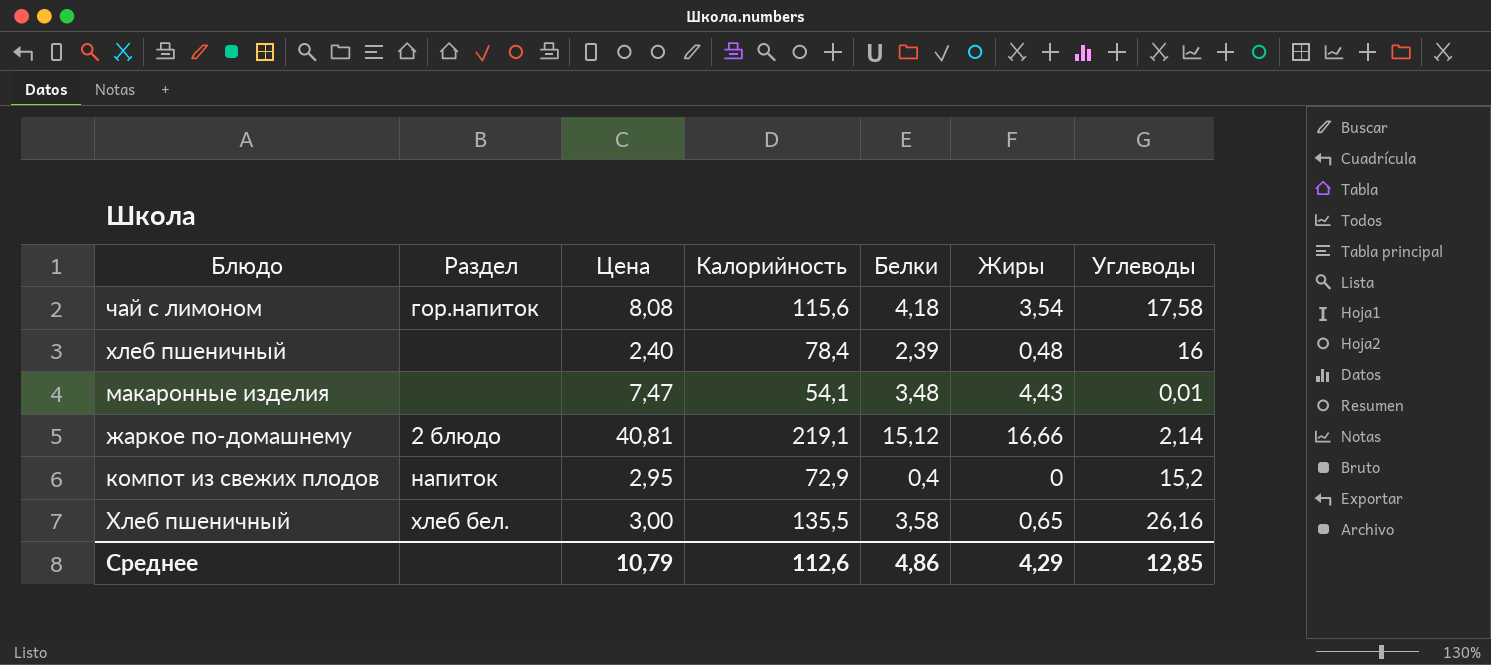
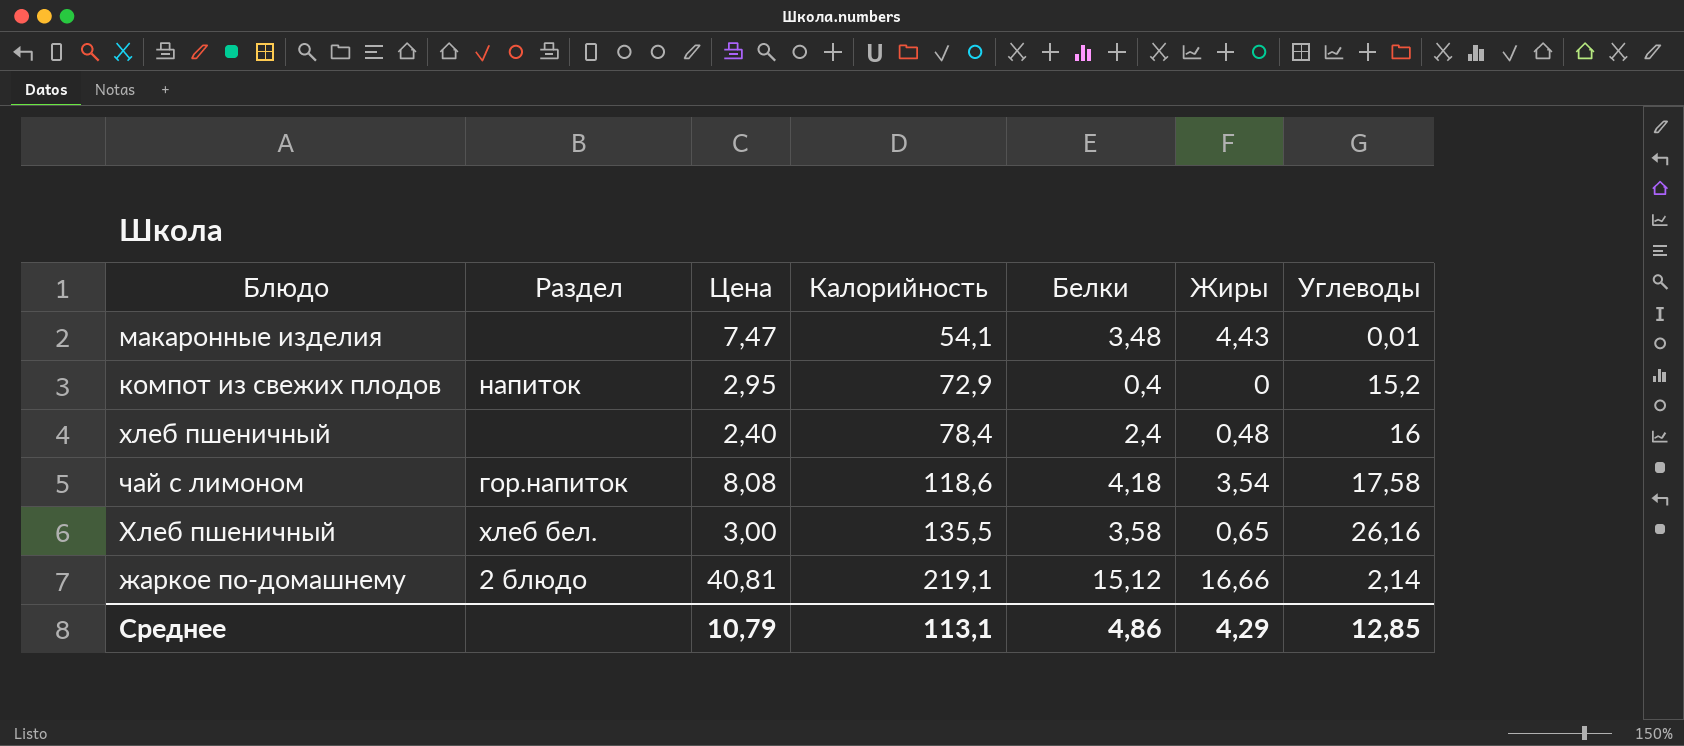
row order: none -> Калорийность ascending
хлеб пшеничный | Белки: 2,39 -> 2,4
чай с лимоном | Калорийность: 115,6 -> 118,6
Среднее | Калорийность: 112,6 -> 113,1

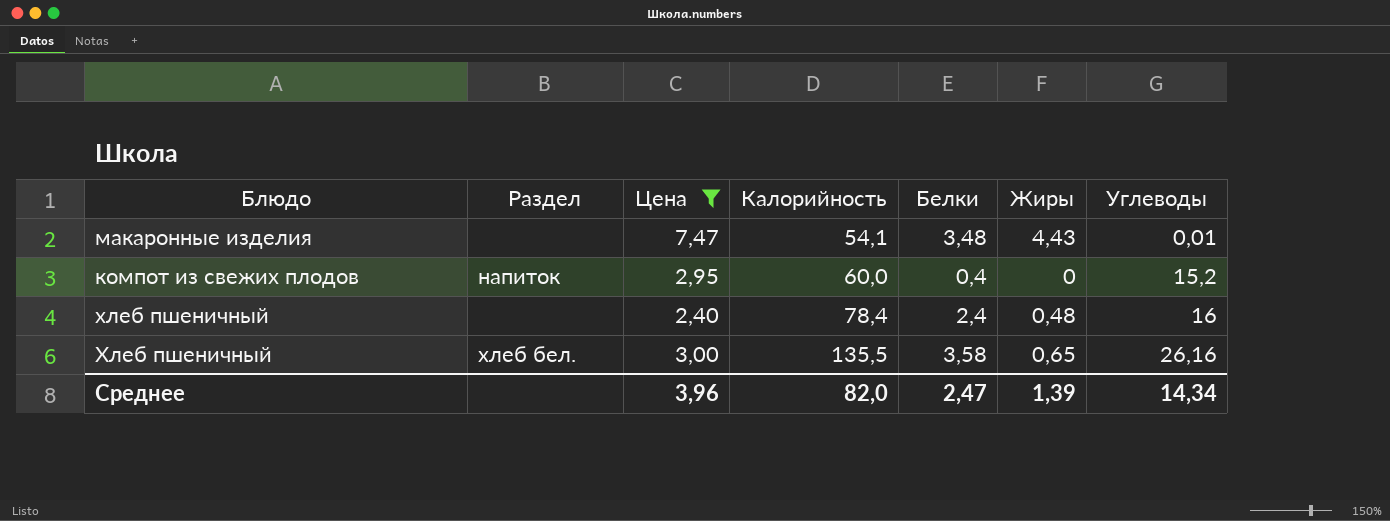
filter: none -> Цена <= 7,47
компот из свежих плодов | Калорийность: 72,9 -> 60,0
Среднее | Цена: 10,79 -> 3,96
Среднее | Калорийность: 113,1 -> 82,0
Среднее | Белки: 4,86 -> 2,47
Среднее | Жиры: 4,29 -> 1,39
Среднее | Углеводы: 12,85 -> 14,34

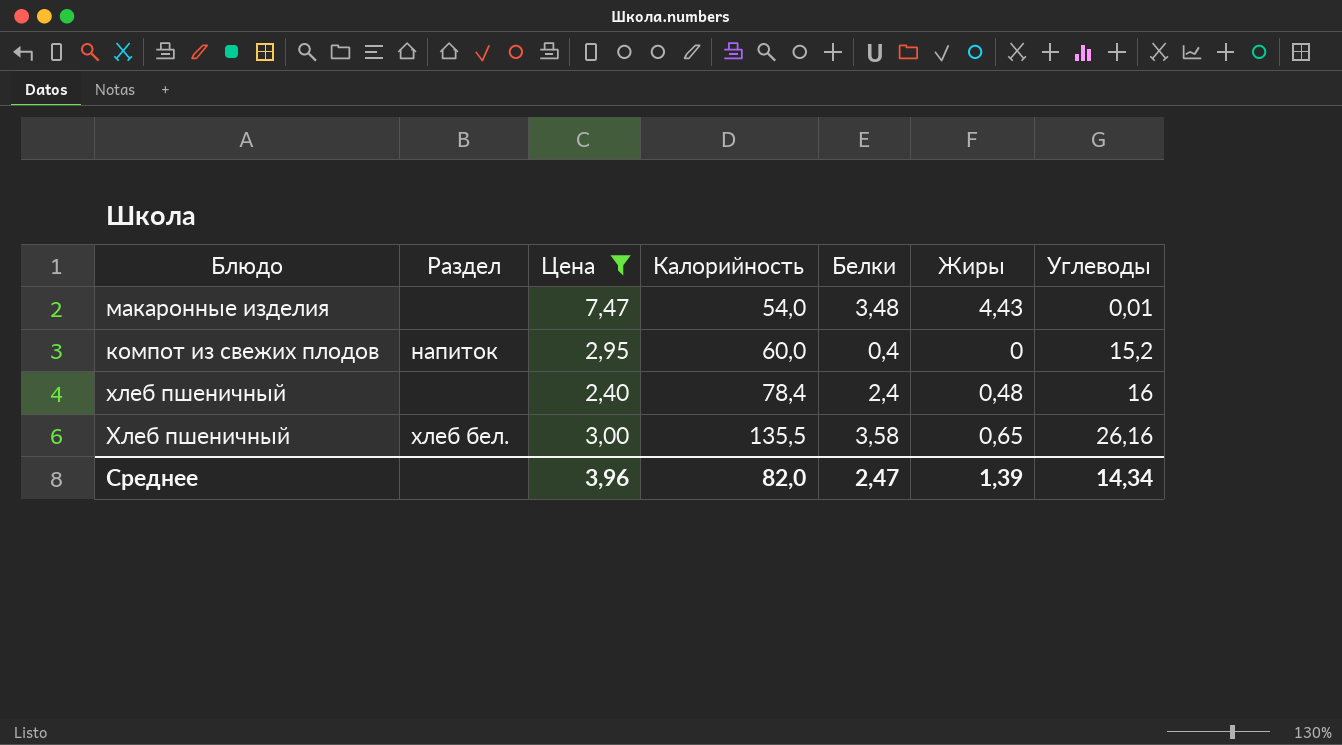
макаронные изделия | Калорийность: 54,1 -> 54,0

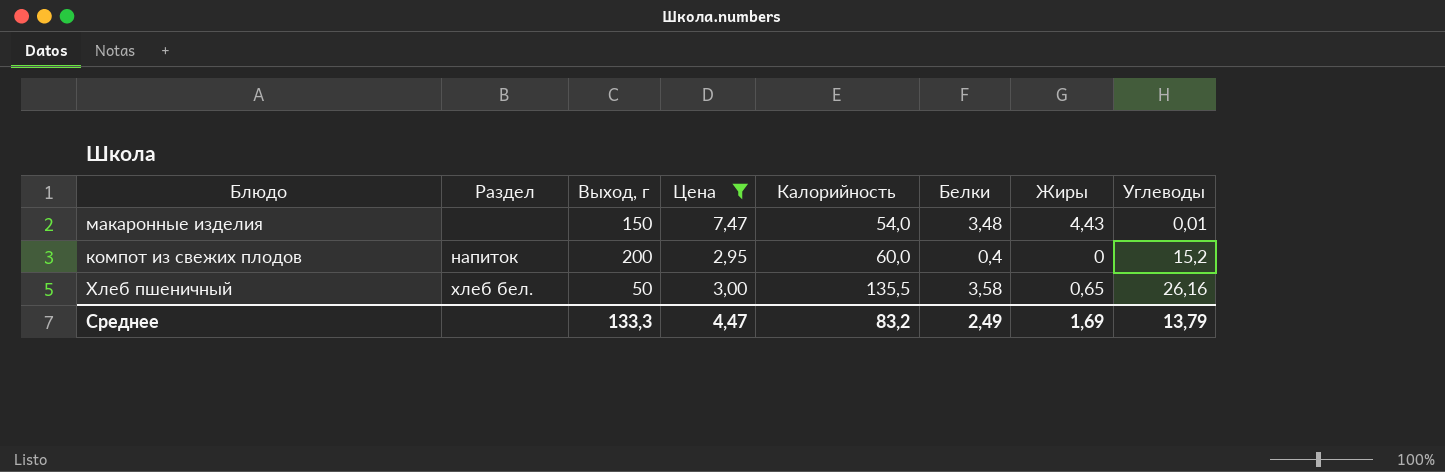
column Выход, г | position: none -> 3
row хлеб пшеничный: none | 2,40 | 78,4 | 2,4 | 0,48 | 16 -> none
Среднее | Цена: 3,96 -> 4,47
Среднее | Калорийность: 82,0 -> 83,2
Среднее | Белки: 2,47 -> 2,49
Среднее | Жиры: 1,39 -> 1,69
Среднее | Углеводы: 14,34 -> 13,79

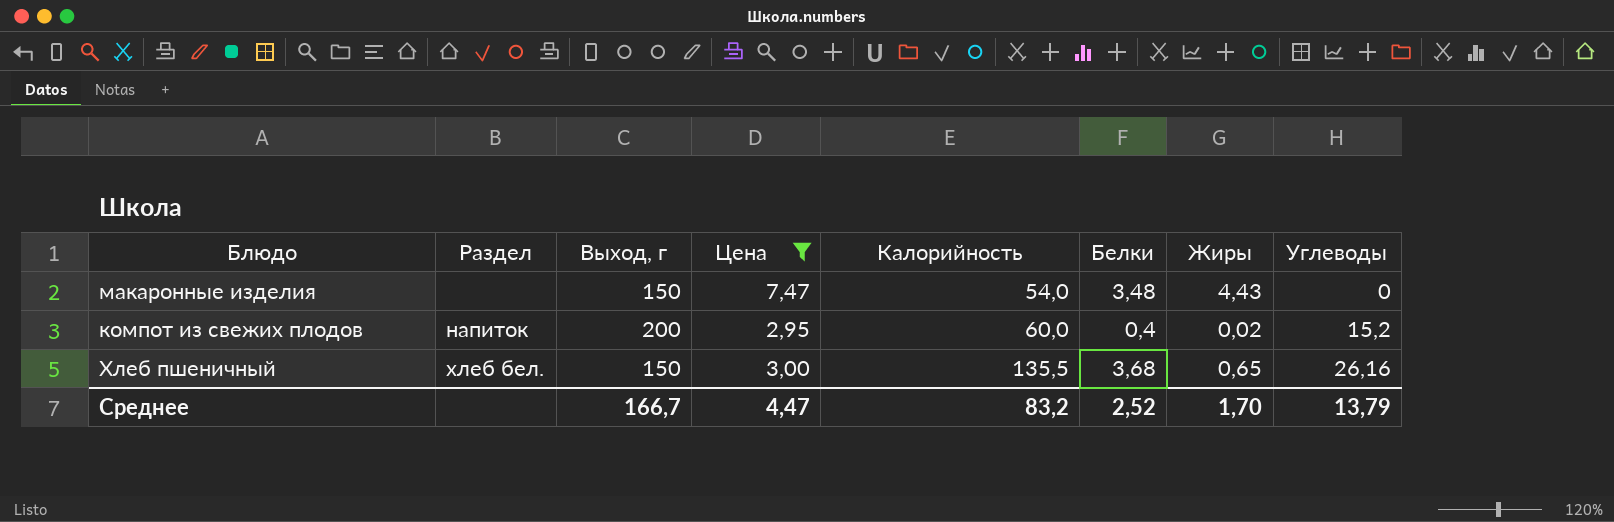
макаронные изделия | Углеводы: 0,01 -> 0
компот из свежих плодов | Жиры: 0 -> 0,02
Хлеб пшеничный | Выход, г: 50 -> 150
Хлеб пшеничный | Белки: 3,58 -> 3,68
Среднее | Выход, г: 133,3 -> 166,7
Среднее | Белки: 2,49 -> 2,52
Среднее | Жиры: 1,69 -> 1,70

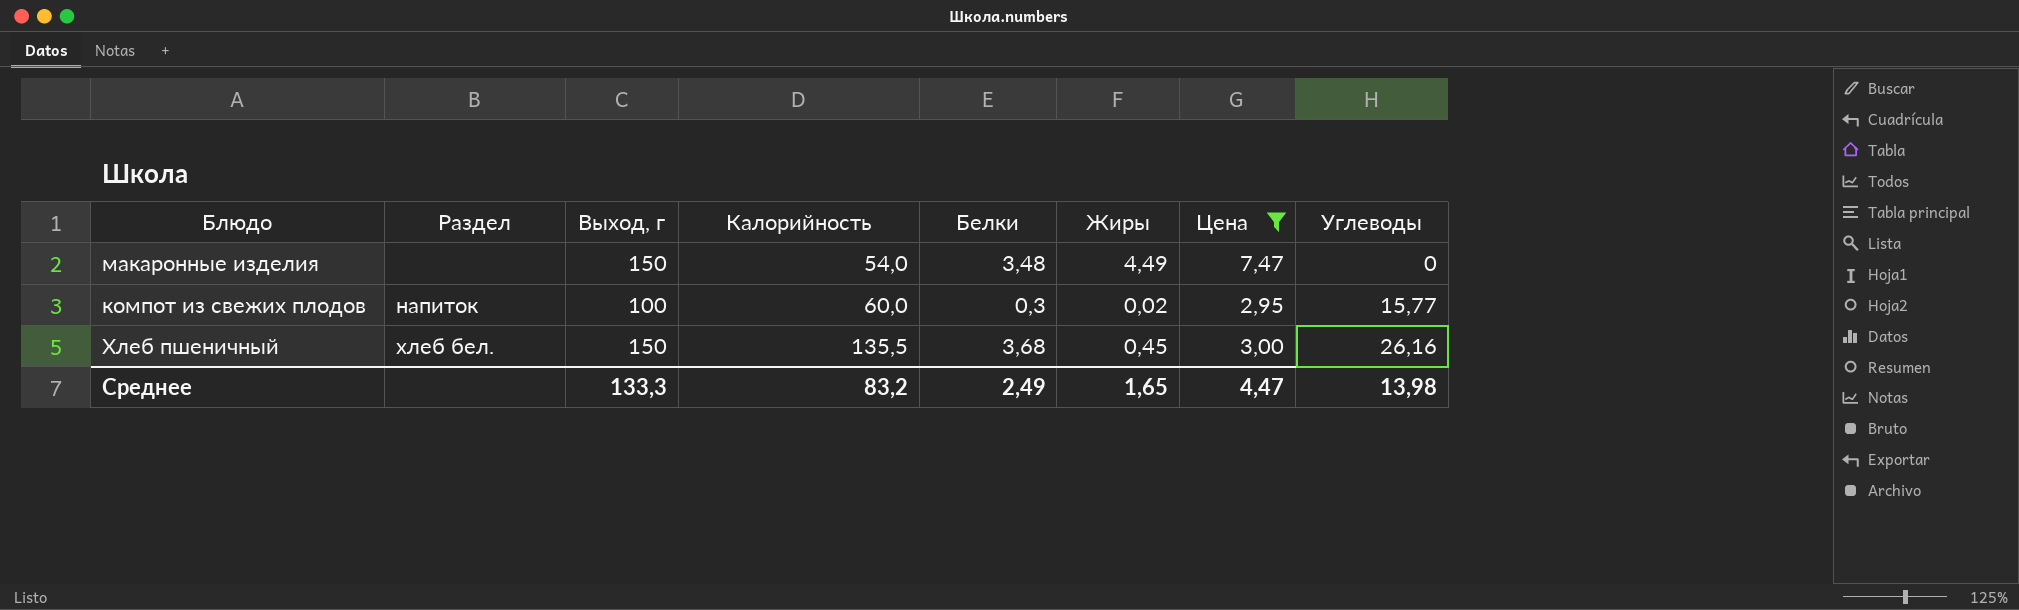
column Цена | position: 4 -> 7
макаронные изделия | Жиры: 4,43 -> 4,49
компот из свежих плодов | Выход, г: 200 -> 100
компот из свежих плодов | Белки: 0,4 -> 0,3
компот из свежих плодов | Углеводы: 15,2 -> 15,77
Хлеб пшеничный | Жиры: 0,65 -> 0,45
Среднее | Выход, г: 166,7 -> 133,3
Среднее | Белки: 2,52 -> 2,49
Среднее | Жиры: 1,70 -> 1,65
Среднее | Углеводы: 13,79 -> 13,98

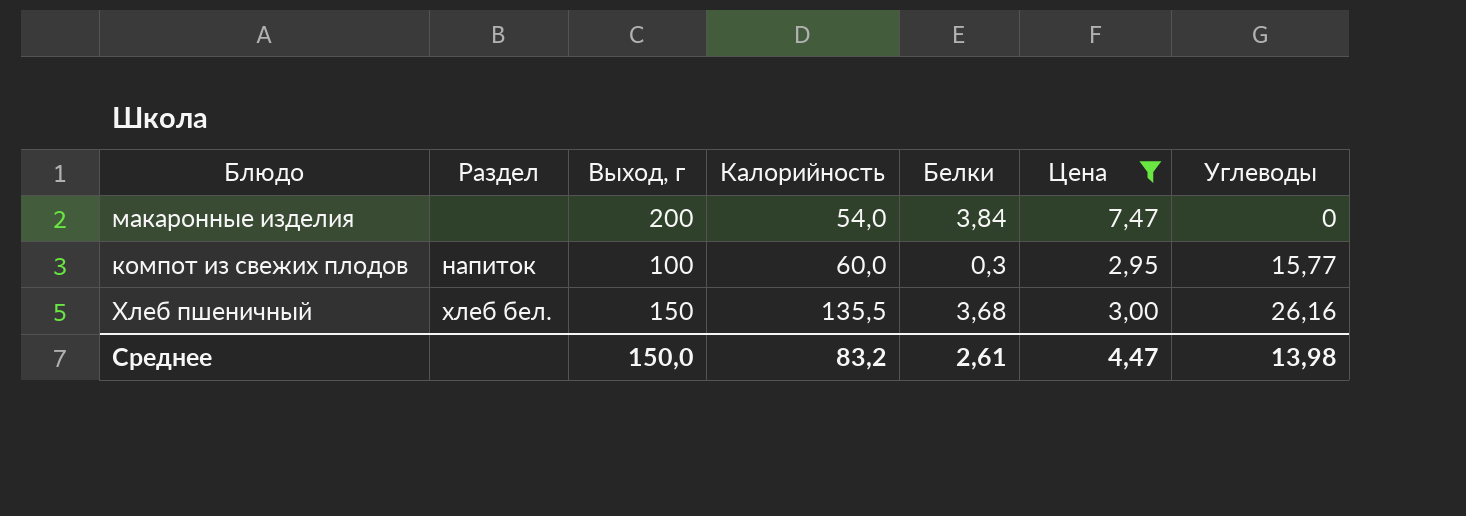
column Жиры | position: 6 -> none
макаронные изделия | Выход, г: 150 -> 200
макаронные изделия | Белки: 3,48 -> 3,84
Среднее | Выход, г: 133,3 -> 150,0
Среднее | Белки: 2,49 -> 2,61

